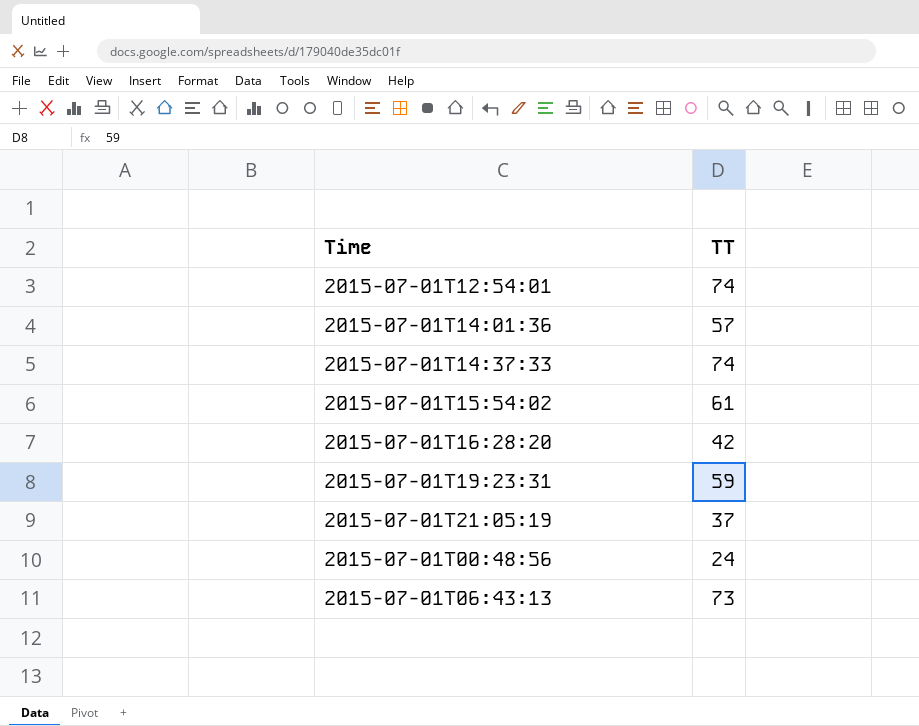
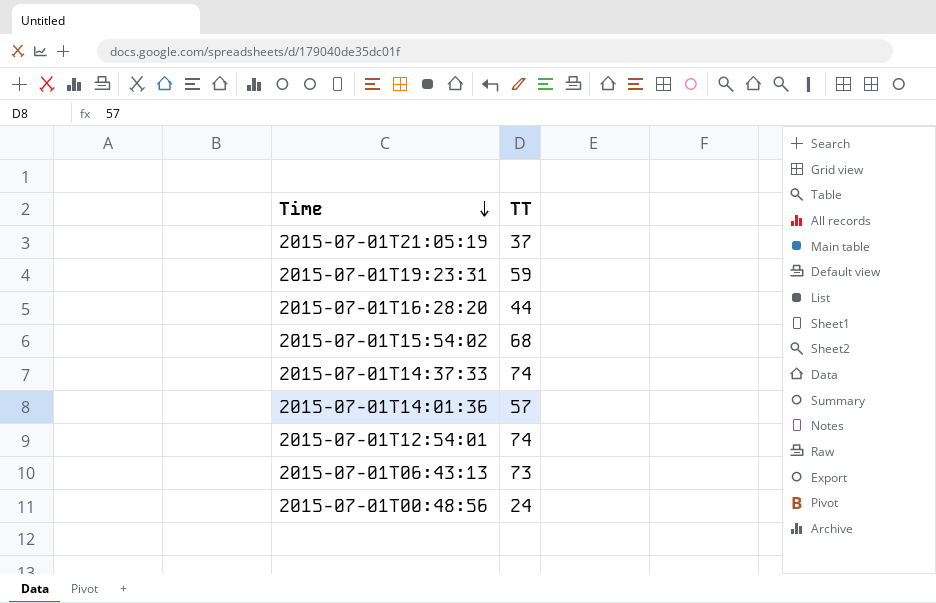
row order: none -> Time descending
2015-07-01T16:28:20 | TT: 42 -> 44
2015-07-01T15:54:02 | TT: 61 -> 68

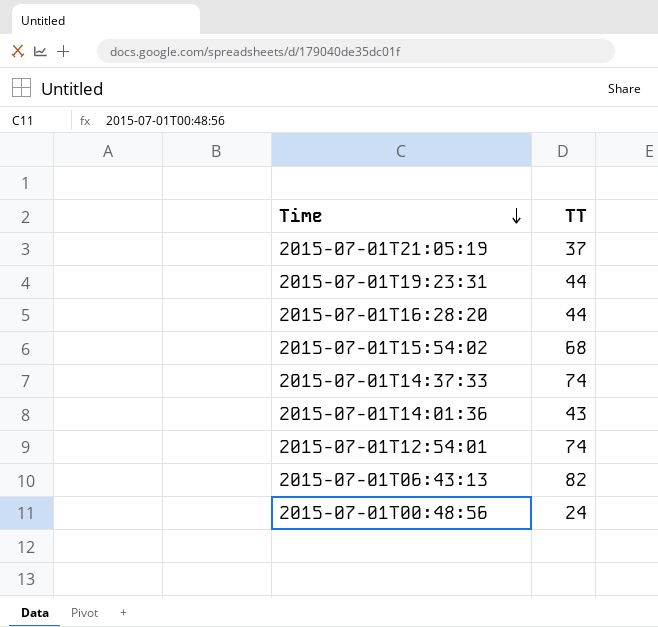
2015-07-01T19:23:31 | TT: 59 -> 44
2015-07-01T14:01:36 | TT: 57 -> 43
2015-07-01T06:43:13 | TT: 73 -> 82

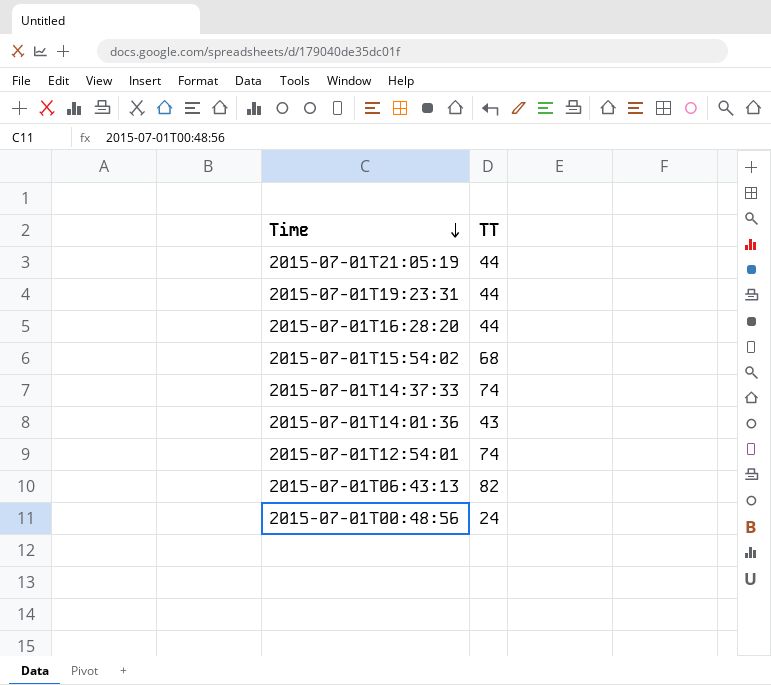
2015-07-01T21:05:19 | TT: 37 -> 44

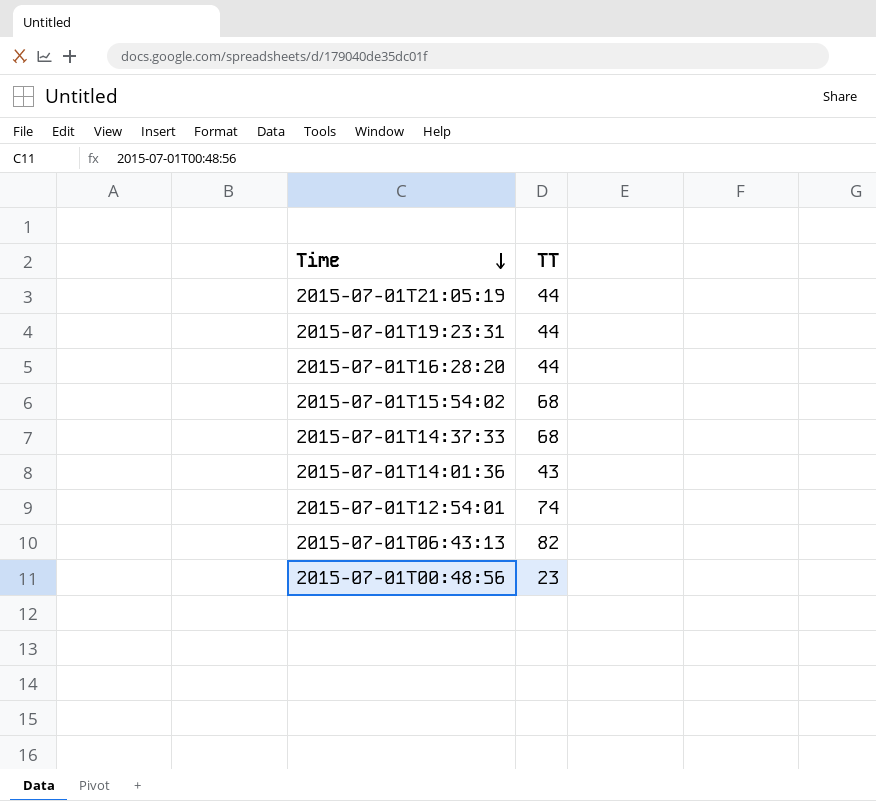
2015-07-01T14:37:33 | TT: 74 -> 68
2015-07-01T00:48:56 | TT: 24 -> 23

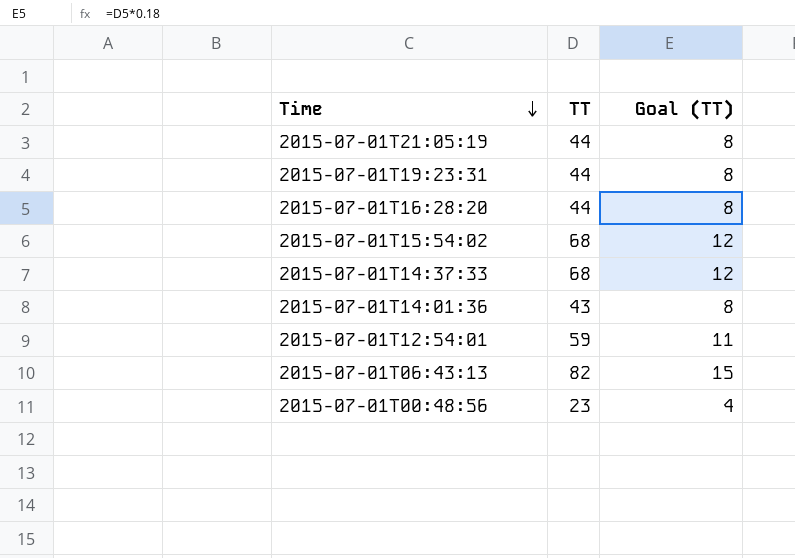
column Goal (TT) | formula: none -> [TT] * 0.18
2015-07-01T12:54:01 | TT: 74 -> 59

